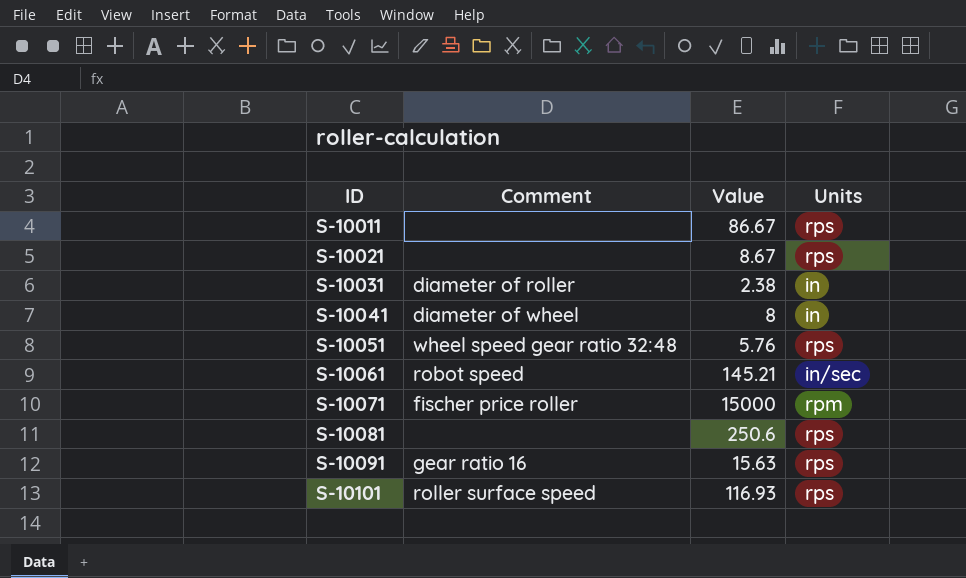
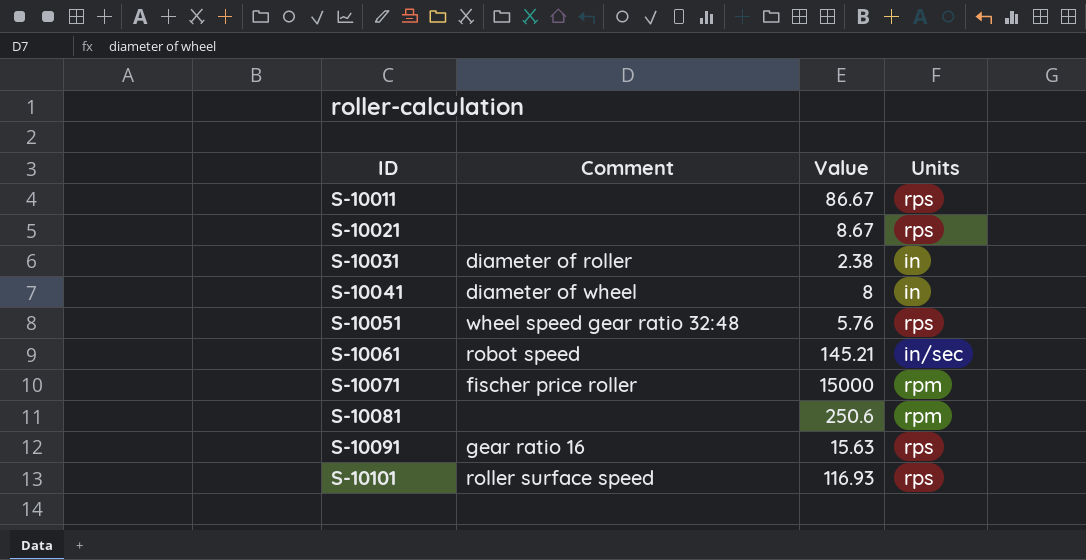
S-10081 | Units: rps -> rpm

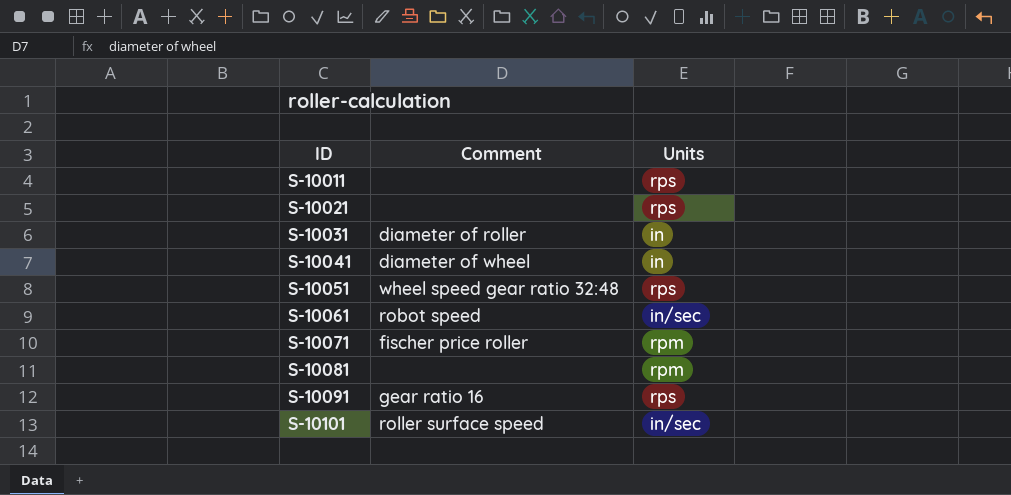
column Value | position: 3 -> none
S-10101 | Units: rps -> in/sec

